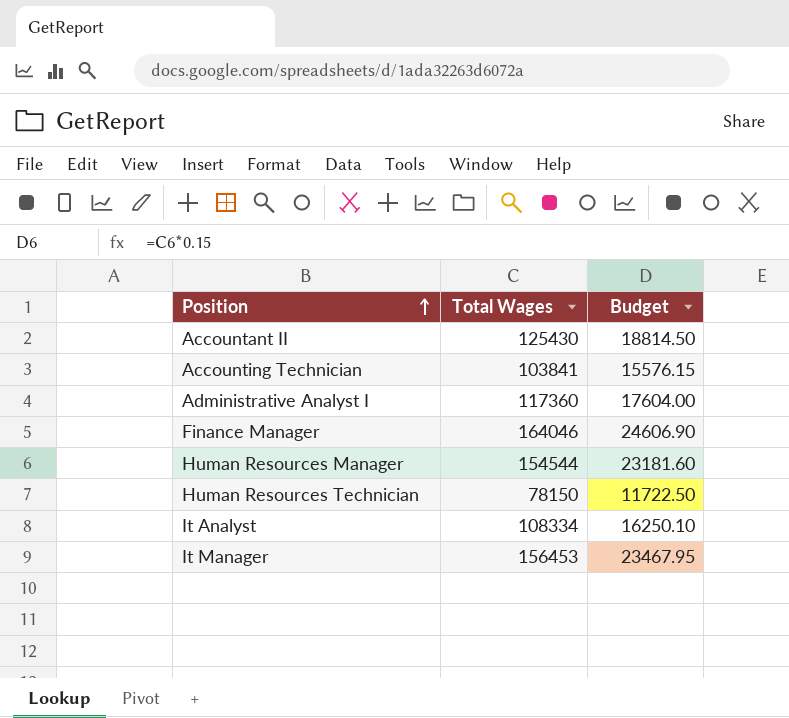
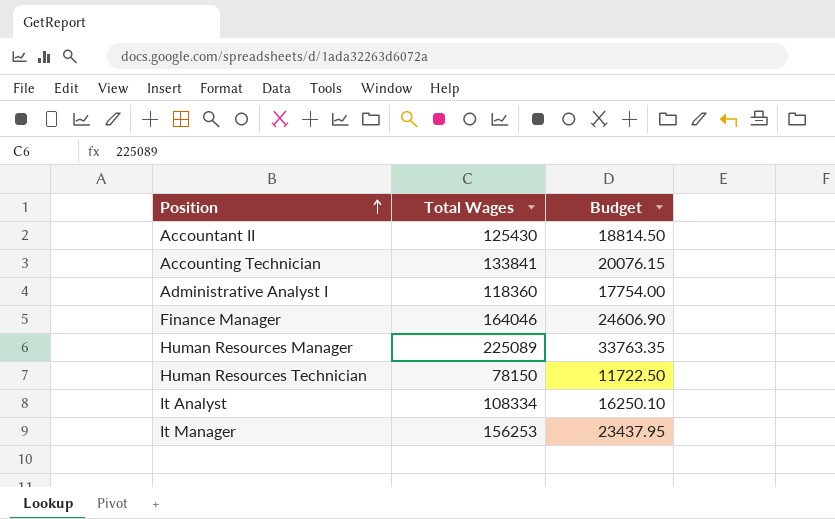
Accounting Technician | Total Wages: 103841 -> 133841
Accounting Technician | Budget: 15576.15 -> 20076.15
Administrative Analyst I | Total Wages: 117360 -> 118360
Administrative Analyst I | Budget: 17604.00 -> 17754.00
Human Resources Manager | Total Wages: 154544 -> 225089
Human Resources Manager | Budget: 23181.60 -> 33763.35
It Manager | Total Wages: 156453 -> 156253
It Manager | Budget: 23467.95 -> 23437.95

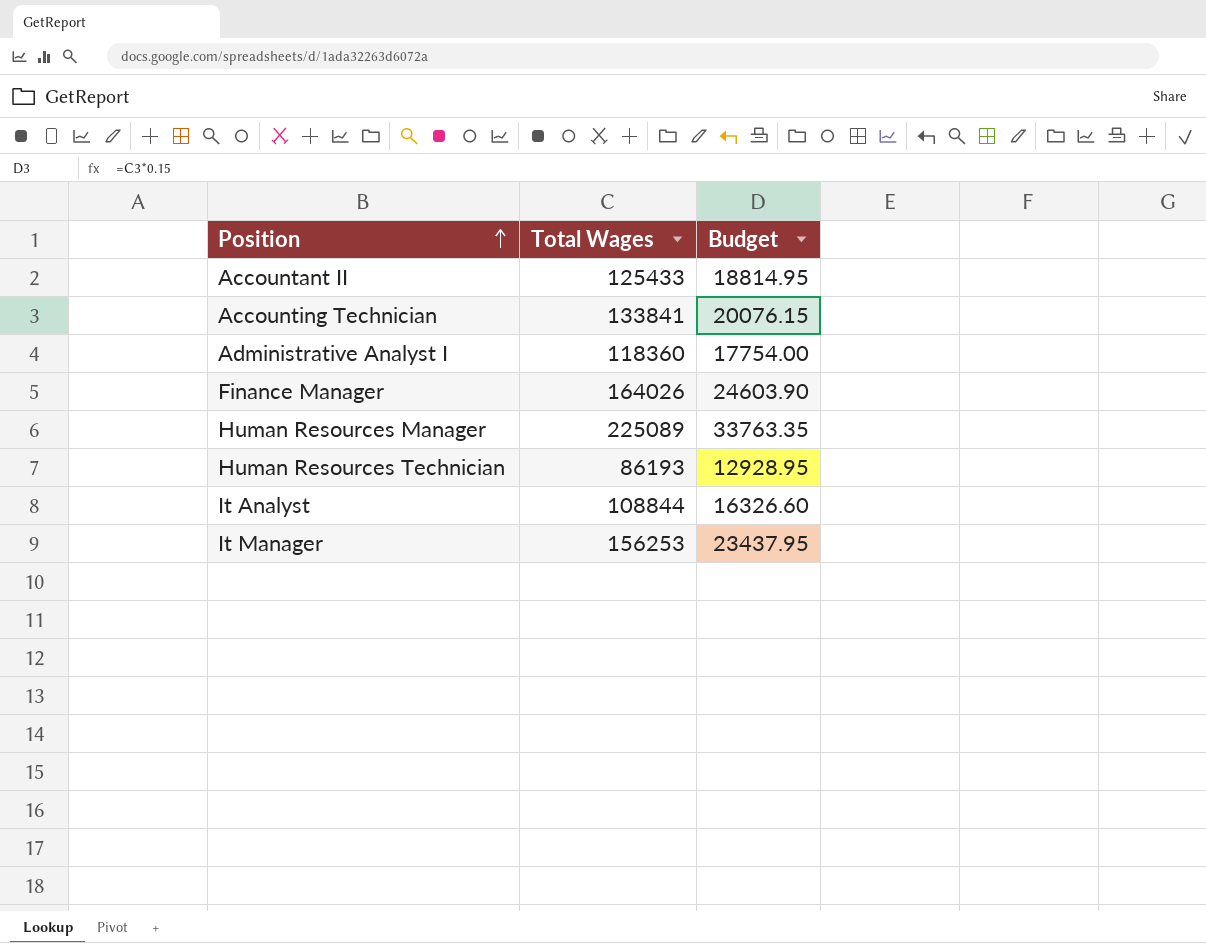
Accountant II | Total Wages: 125430 -> 125433
Accountant II | Budget: 18814.50 -> 18814.95
Finance Manager | Total Wages: 164046 -> 164026
Finance Manager | Budget: 24606.90 -> 24603.90
Human Resources Technician | Total Wages: 78150 -> 86193
Human Resources Technician | Budget: 11722.50 -> 12928.95
It Analyst | Total Wages: 108334 -> 108844
It Analyst | Budget: 16250.10 -> 16326.60

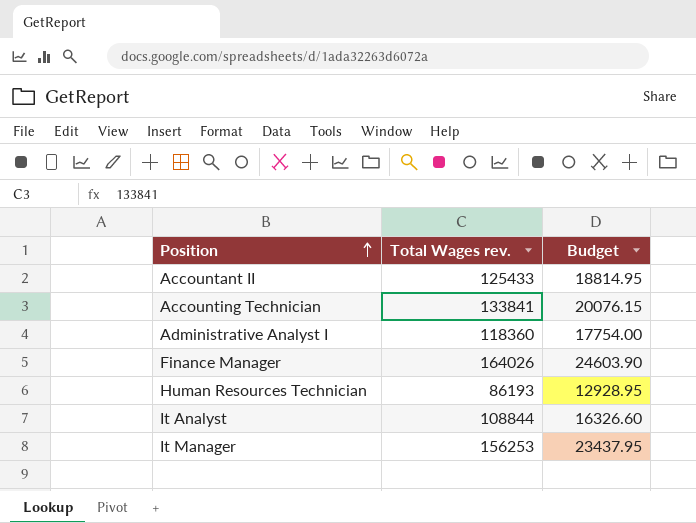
column name: Total Wages -> Total Wages rev.
row Human Resources Manager: 225089 | 33763.35 -> none

